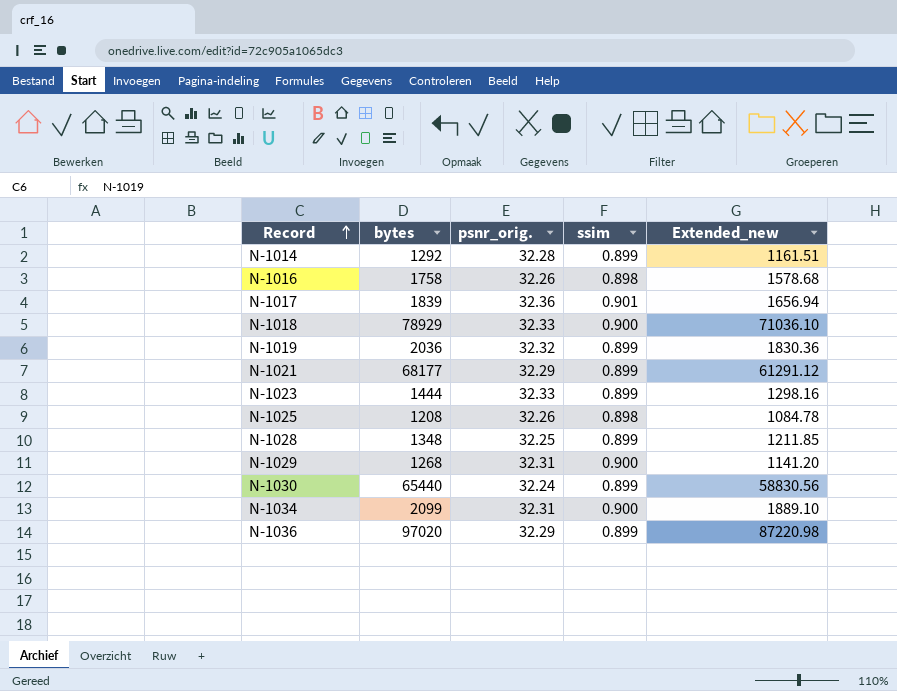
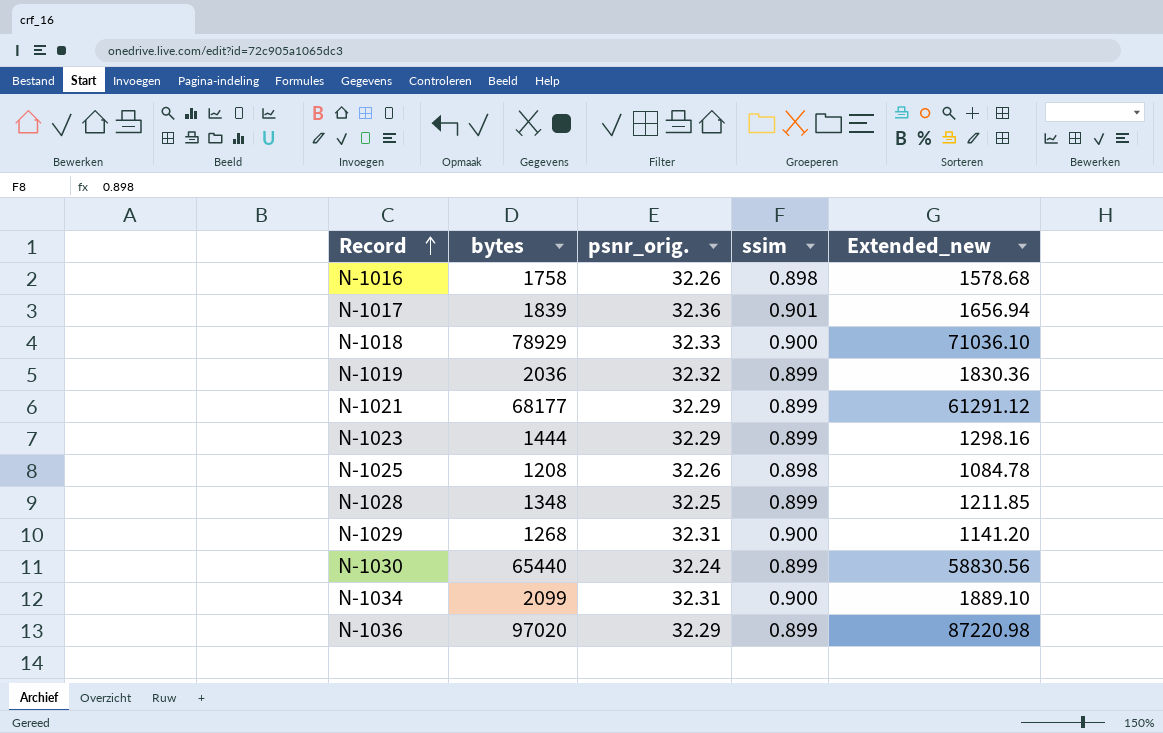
row N-1014: 1292 | 32.28 | 0.899 | 1161.51 -> none
N-1023 | psnr_orig.: 32.33 -> 32.29

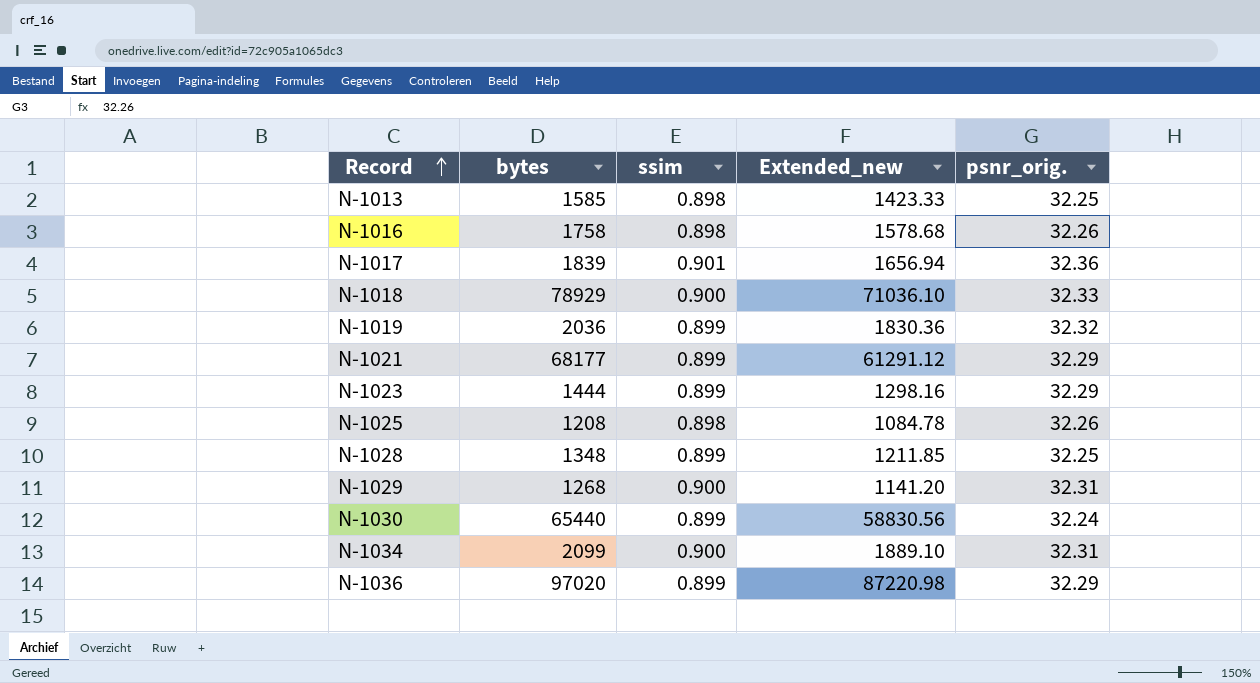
column psnr_orig. | position: 3 -> 5
row N-1013: none -> 1585 | 0.898 | 1423.33 | 32.25

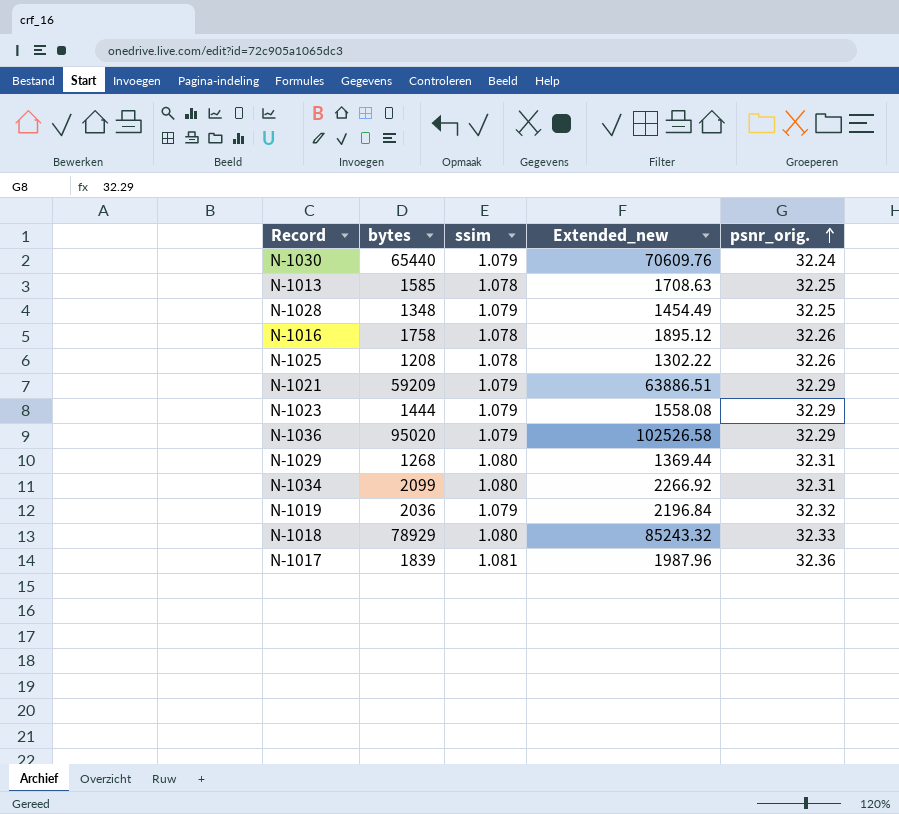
row order: Record ascending -> psnr_orig. ascending
N-1030 | ssim: 0.899 -> 1.079
N-1030 | Extended_new: 58830.56 -> 70609.76
N-1013 | ssim: 0.898 -> 1.078
N-1013 | Extended_new: 1423.33 -> 1708.63
N-1028 | ssim: 0.899 -> 1.079
N-1028 | Extended_new: 1211.85 -> 1454.49
N-1016 | ssim: 0.898 -> 1.078
N-1016 | Extended_new: 1578.68 -> 1895.12
N-1025 | ssim: 0.898 -> 1.078
N-1025 | Extended_new: 1084.78 -> 1302.22
N-1021 | bytes: 68177 -> 59209
N-1021 | ssim: 0.899 -> 1.079
N-1021 | Extended_new: 61291.12 -> 63886.51
N-1023 | ssim: 0.899 -> 1.079
N-1023 | Extended_new: 1298.16 -> 1558.08
N-1036 | bytes: 97020 -> 95020
N-1036 | ssim: 0.899 -> 1.079
N-1036 | Extended_new: 87220.98 -> 102526.58
N-1029 | ssim: 0.900 -> 1.080
N-1029 | Extended_new: 1141.20 -> 1369.44
N-1034 | ssim: 0.900 -> 1.080
N-1034 | Extended_new: 1889.10 -> 2266.92
N-1019 | ssim: 0.899 -> 1.079
N-1019 | Extended_new: 1830.36 -> 2196.84
N-1018 | ssim: 0.900 -> 1.080
N-1018 | Extended_new: 71036.10 -> 85243.32
N-1017 | ssim: 0.901 -> 1.081
N-1017 | Extended_new: 1656.94 -> 1987.96

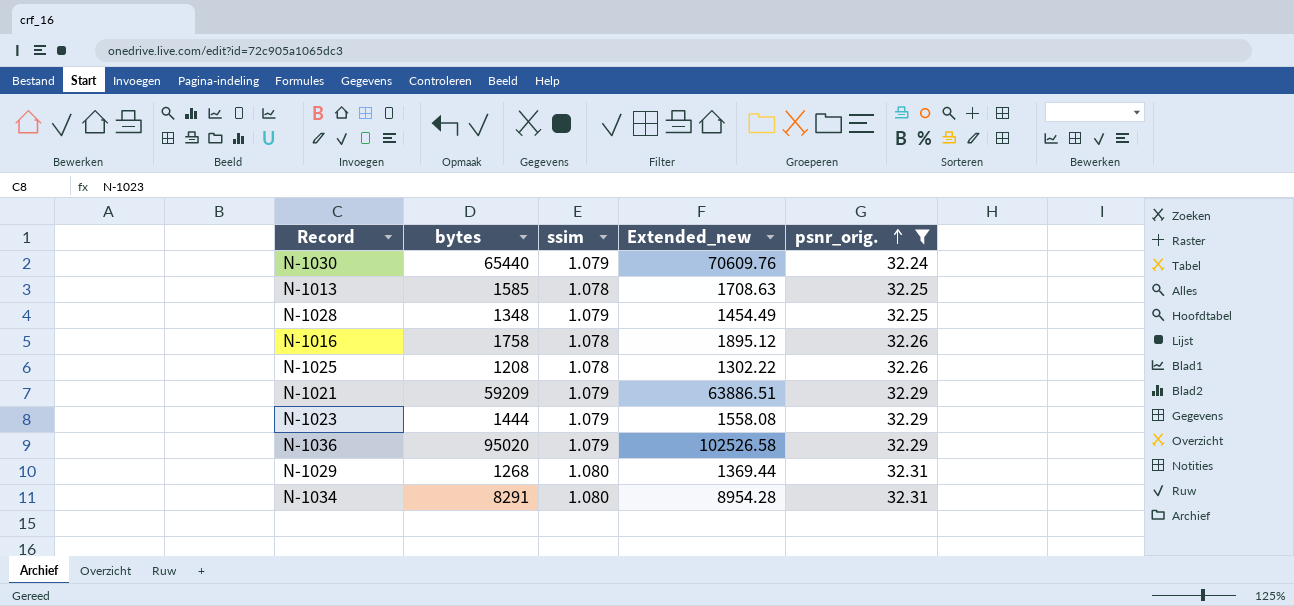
filter: none -> psnr_orig. <= 32.31
N-1034 | bytes: 2099 -> 8291
N-1034 | Extended_new: 2266.92 -> 8954.28

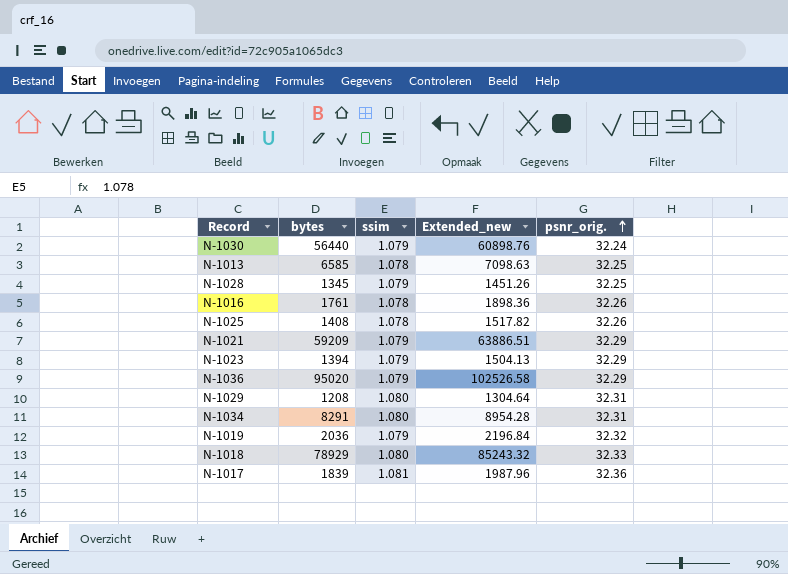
filter: psnr_orig. <= 32.31 -> none
N-1030 | bytes: 65440 -> 56440
N-1030 | Extended_new: 70609.76 -> 60898.76
N-1013 | bytes: 1585 -> 6585
N-1013 | Extended_new: 1708.63 -> 7098.63
N-1028 | bytes: 1348 -> 1345
N-1028 | Extended_new: 1454.49 -> 1451.26
N-1016 | bytes: 1758 -> 1761
N-1016 | Extended_new: 1895.12 -> 1898.36
N-1025 | bytes: 1208 -> 1408
N-1025 | Extended_new: 1302.22 -> 1517.82
N-1023 | bytes: 1444 -> 1394
N-1023 | Extended_new: 1558.08 -> 1504.13
N-1029 | bytes: 1268 -> 1208
N-1029 | Extended_new: 1369.44 -> 1304.64

